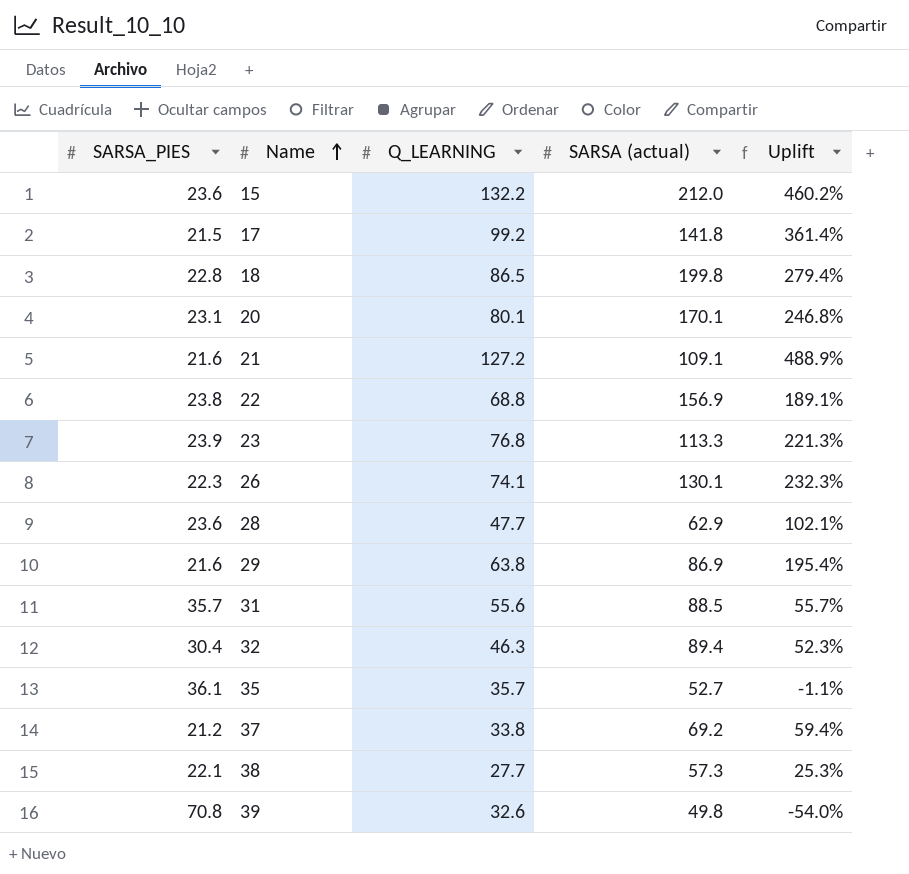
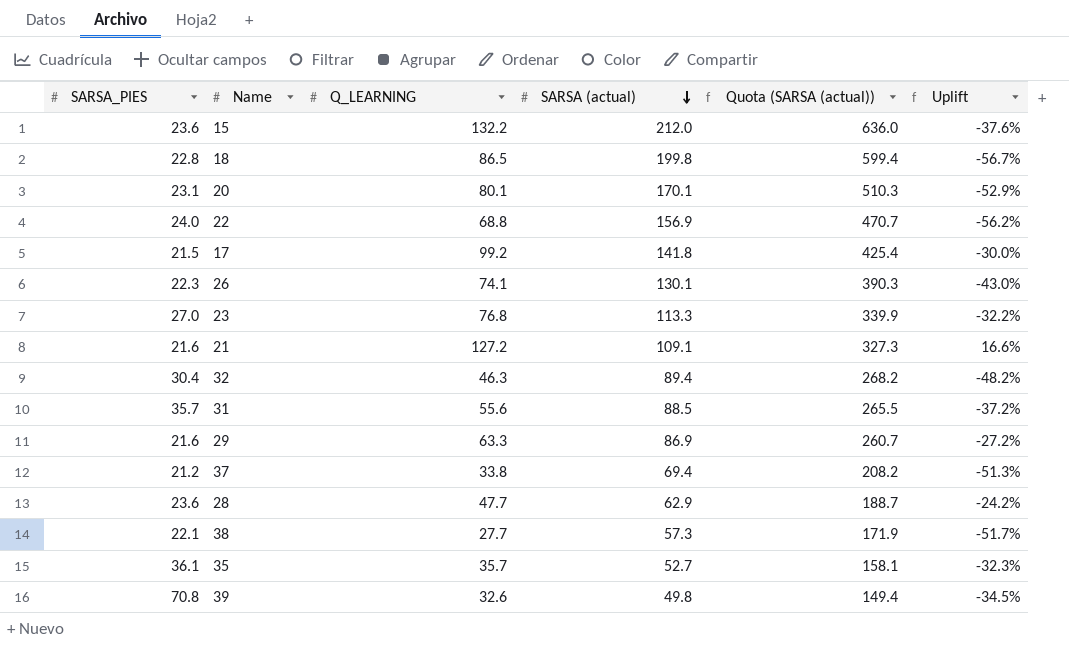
row order: Name ascending -> SARSA (actual) descending
column Quota (SARSA (actual)) | formula: none -> [SARSA (actual)] * 3
column Uplift | formula: ([Q_LEARNING] - [SARSA_PIES]) / [SARSA_PIES] -> ([Q_LEARNING] - [SARSA (actual)]) / [SARSA (actual)]
22 | SARSA_PIES: 23.8 -> 24.0
23 | SARSA_PIES: 23.9 -> 27.0
29 | Q_LEARNING: 63.8 -> 63.3
37 | SARSA (actual): 69.2 -> 69.4

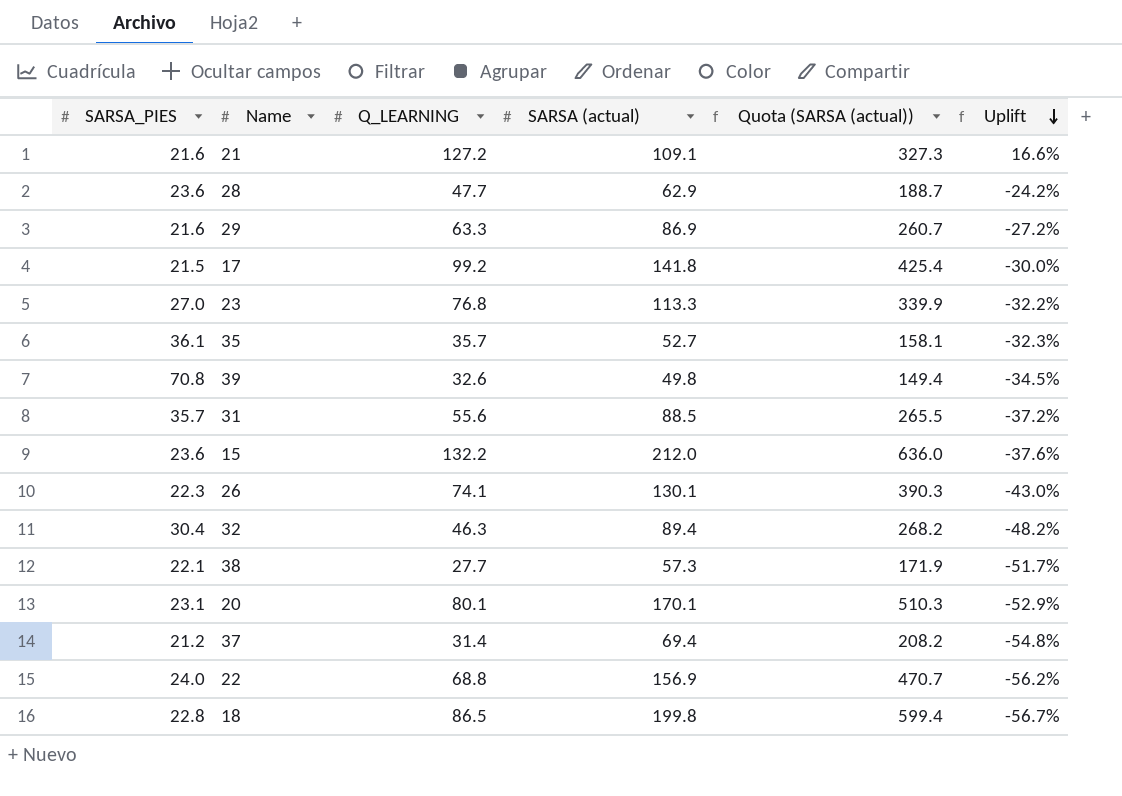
row order: SARSA (actual) descending -> Uplift descending
37 | Q_LEARNING: 33.8 -> 31.4
37 | Uplift: -51.3% -> -54.8%

